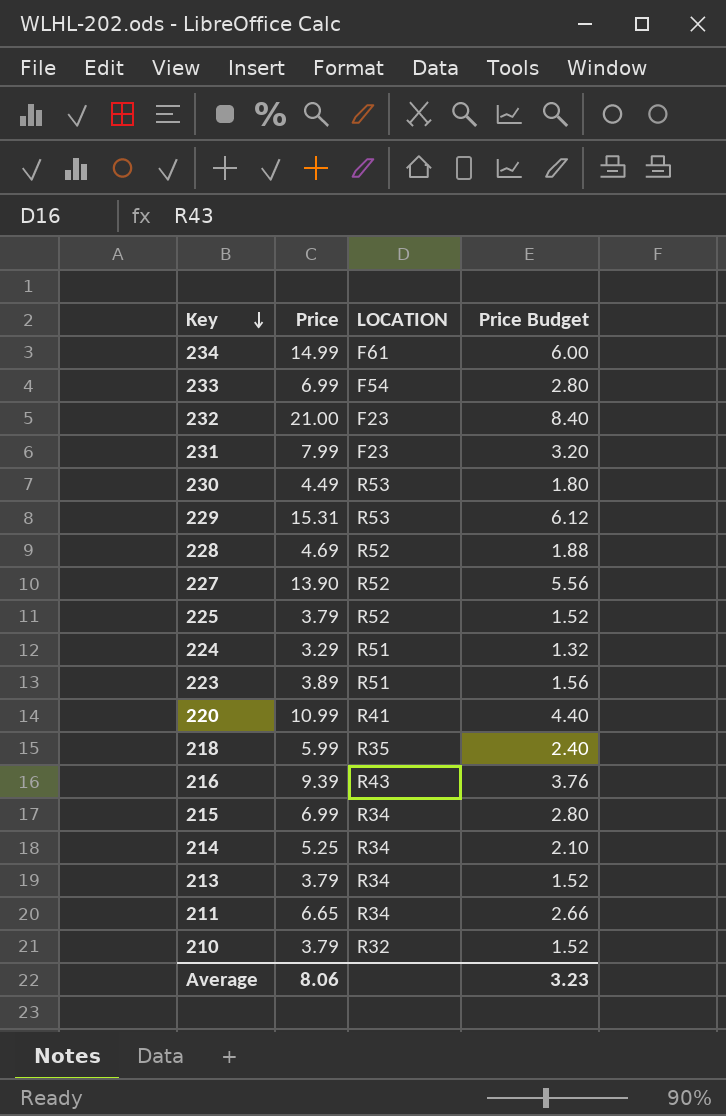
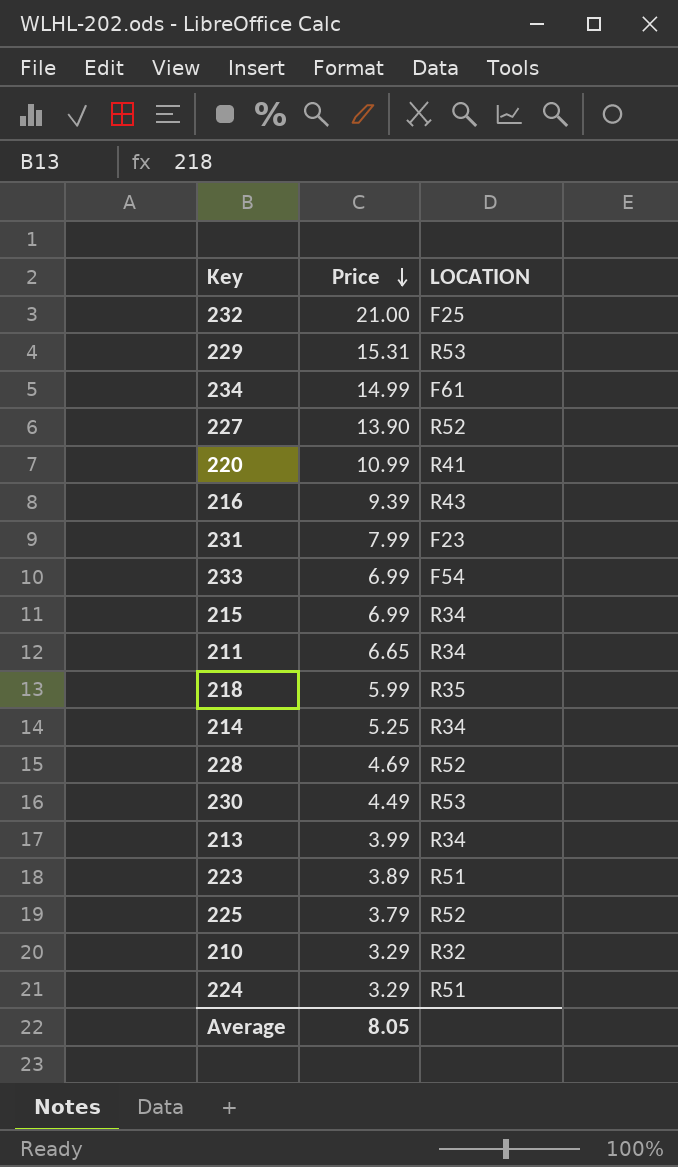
row order: Key descending -> Price descending
column Price Budget | formula: [Price] * 0.4 -> none
232 | LOCATION: F23 -> F25
213 | Price: 3.79 -> 3.99
210 | Price: 3.79 -> 3.29
Average | Price: 8.06 -> 8.05

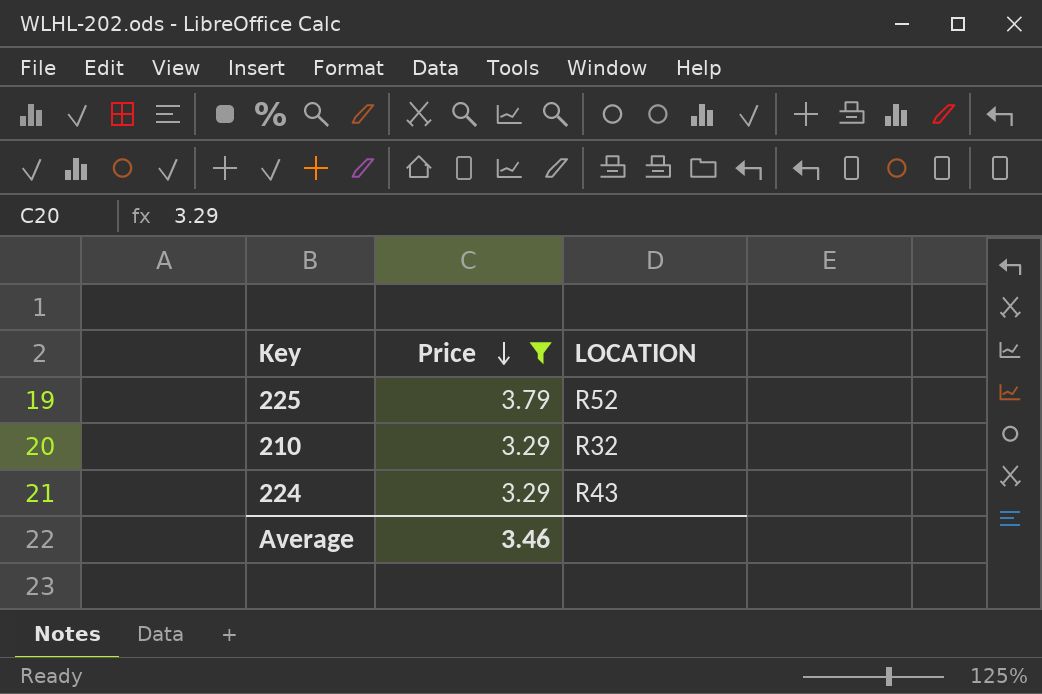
filter: none -> Price <= 3.79
224 | LOCATION: R51 -> R43
Average | Price: 8.05 -> 3.46

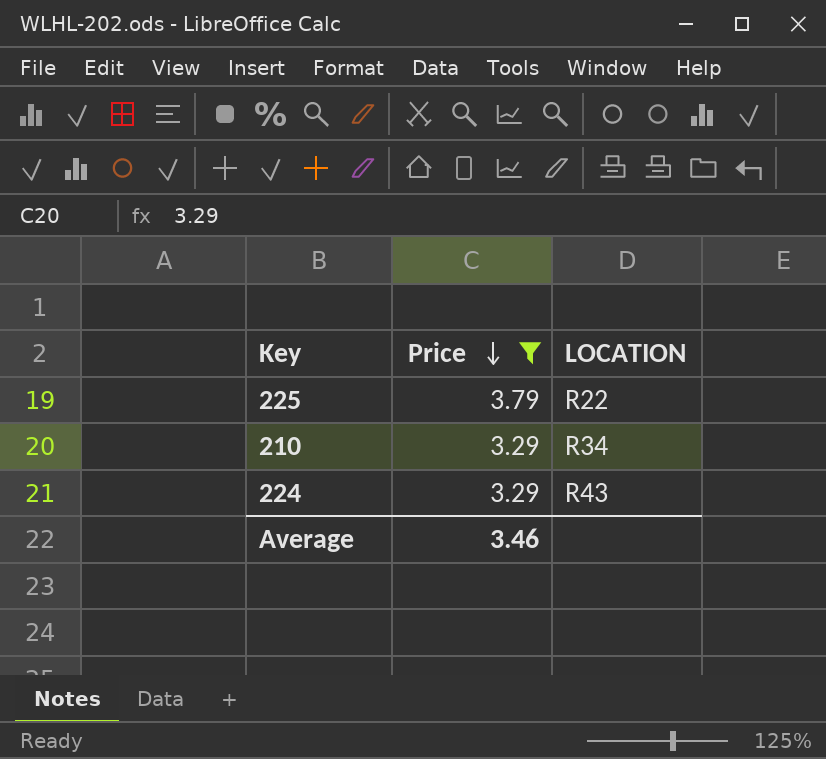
225 | LOCATION: R52 -> R22
210 | LOCATION: R32 -> R34

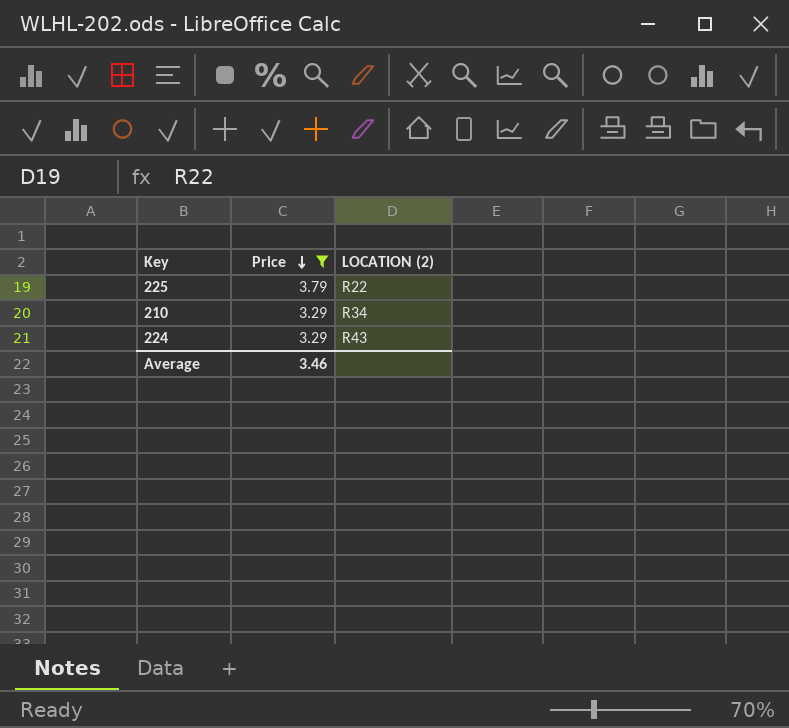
column name: LOCATION -> LOCATION (2)

